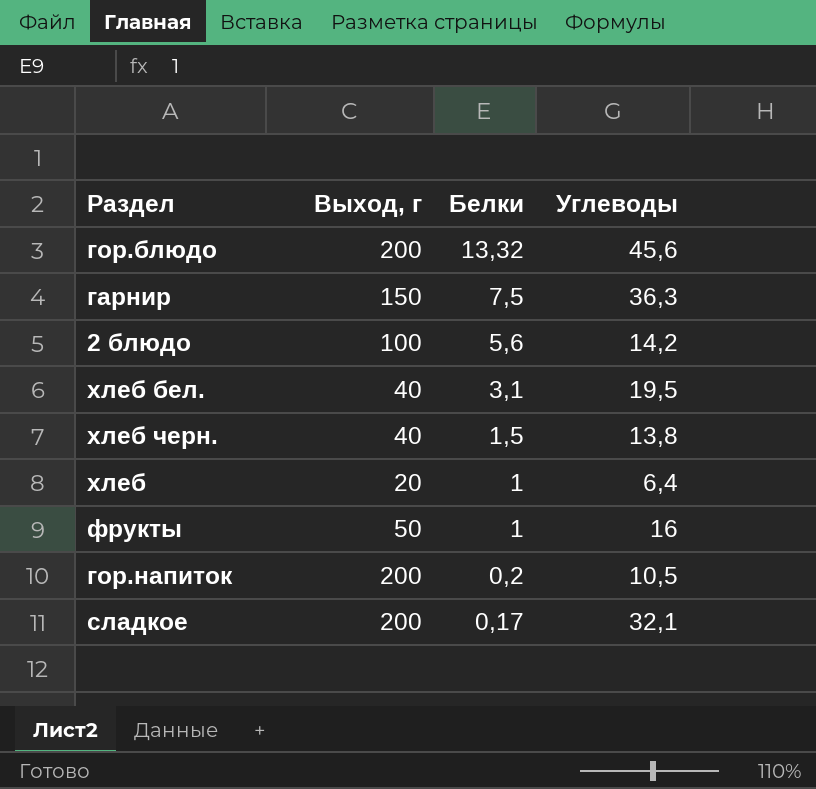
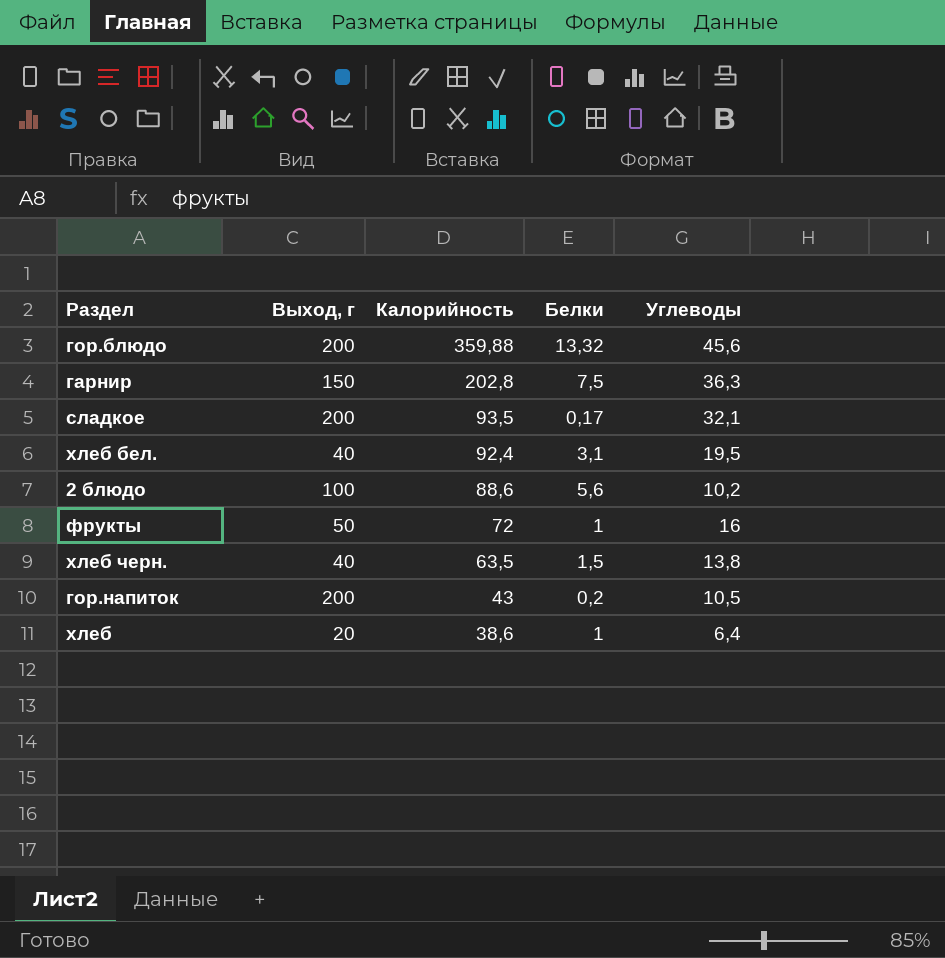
row order: Белки descending -> Калорийность descending
column Калорийность | position: none -> 3
2 блюдо | Углеводы: 14,2 -> 10,2

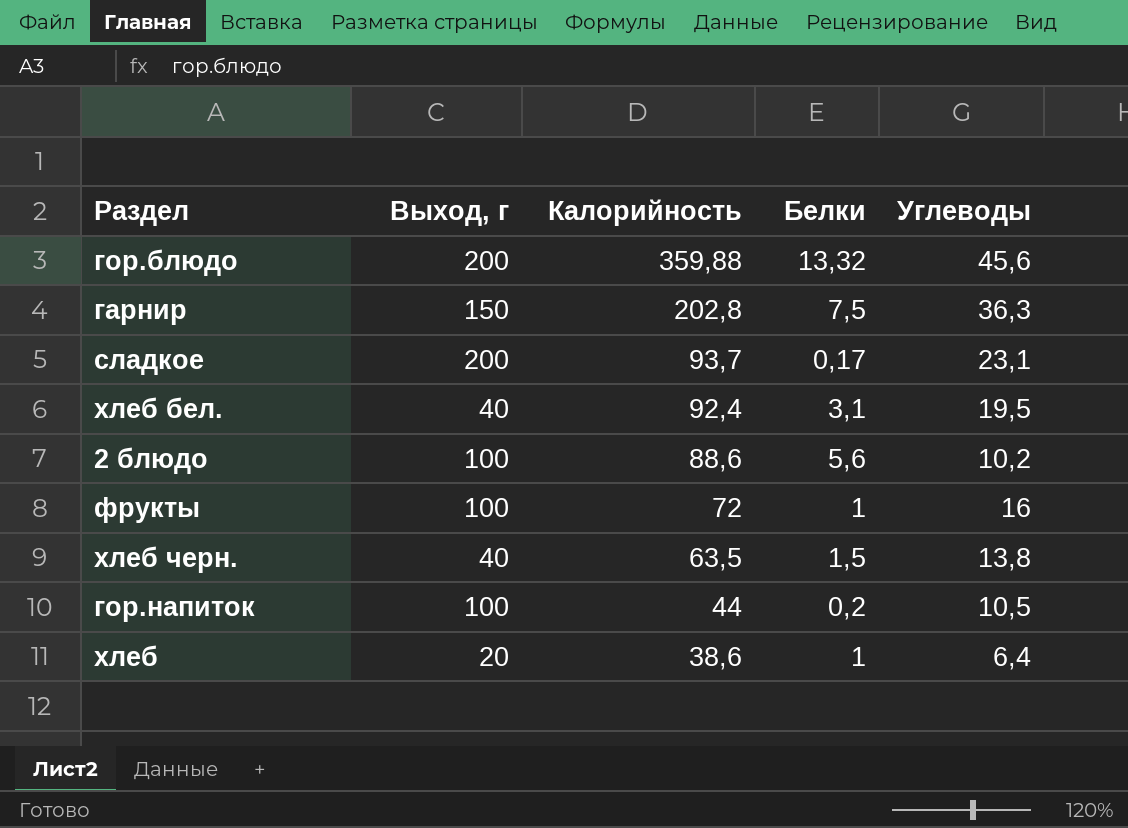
сладкое | Калорийность: 93,5 -> 93,7
сладкое | Углеводы: 32,1 -> 23,1
фрукты | Выход, г: 50 -> 100
гор.напиток | Выход, г: 200 -> 100
гор.напиток | Калорийность: 43 -> 44

